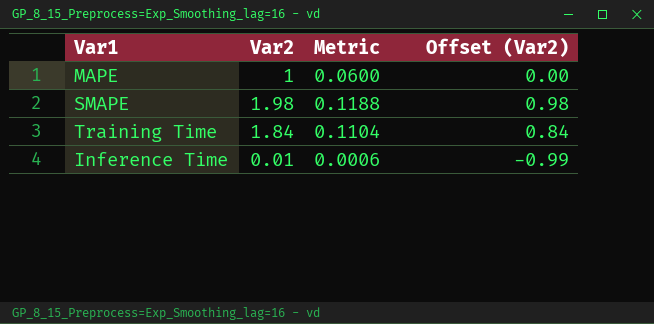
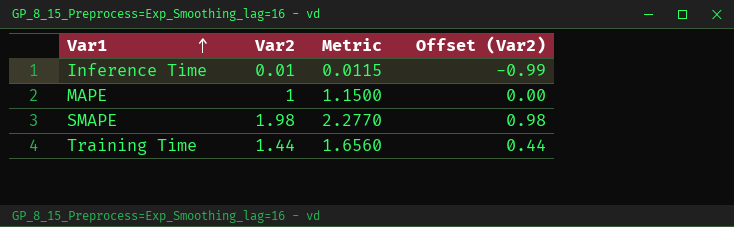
row order: none -> Var1 ascending
column Metric | formula: [Var2] * 0.06 -> [Var2] * 1.15
Training Time | Var2: 1.84 -> 1.44
Training Time | Offset (Var2): 0.84 -> 0.44

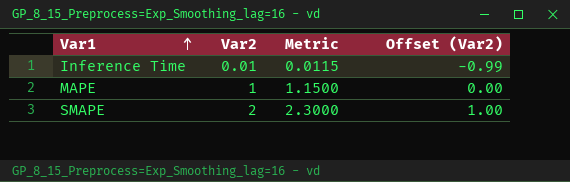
row Training Time: 1.44 | 1.6560 | 0.44 -> none
SMAPE | Var2: 1.98 -> 2
SMAPE | Metric: 2.2770 -> 2.3000
SMAPE | Offset (Var2): 0.98 -> 1.00

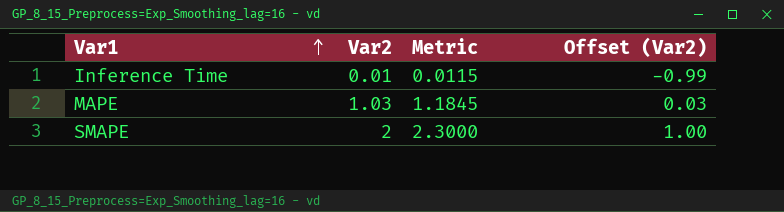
MAPE | Var2: 1 -> 1.03
MAPE | Metric: 1.1500 -> 1.1845
MAPE | Offset (Var2): 0.00 -> 0.03

